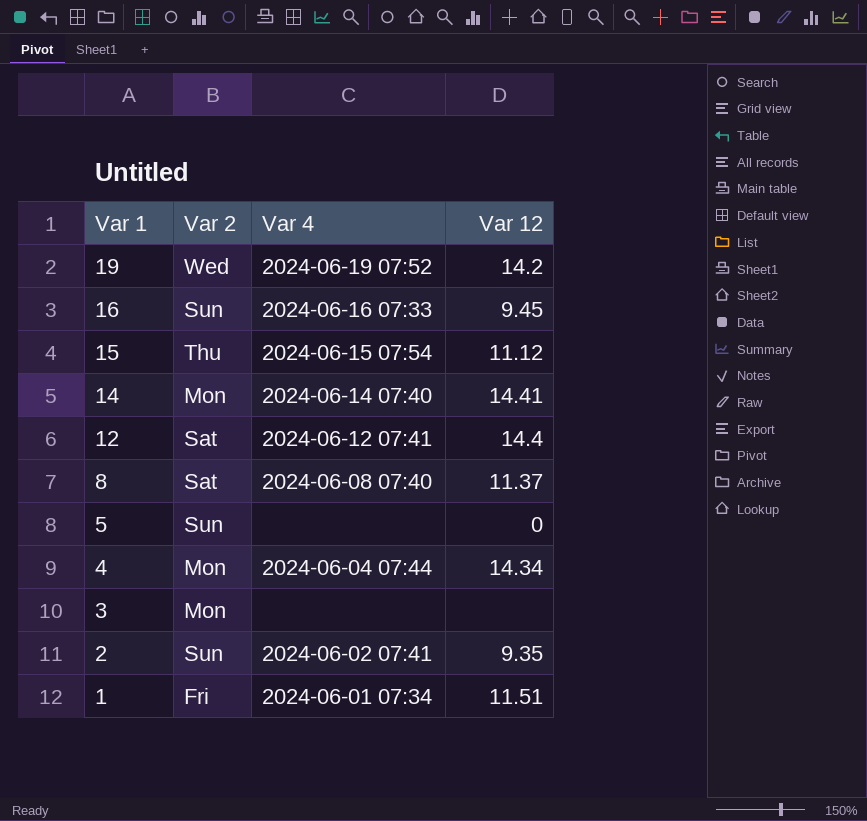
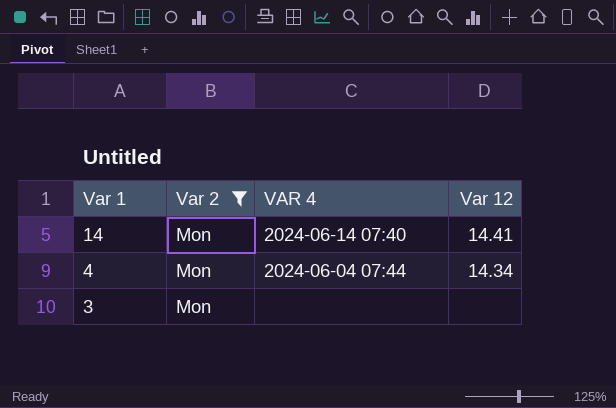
filter: none -> Var 2 = Mon
column name: Var 4 -> VAR 4

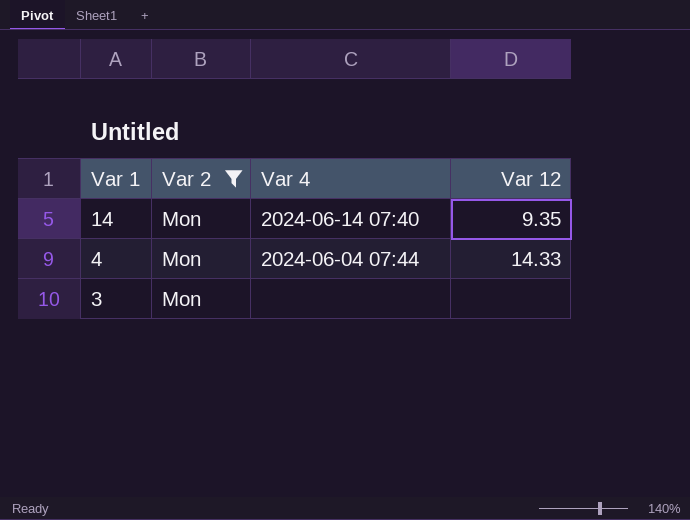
column name: VAR 4 -> Var 4
14 | Var 12: 14.41 -> 9.35
4 | Var 12: 14.34 -> 14.33

